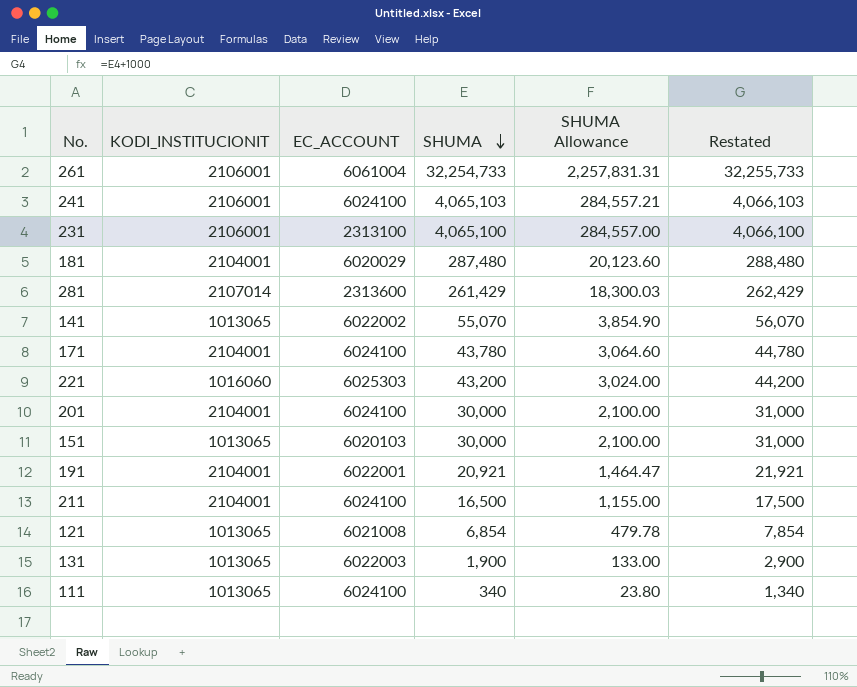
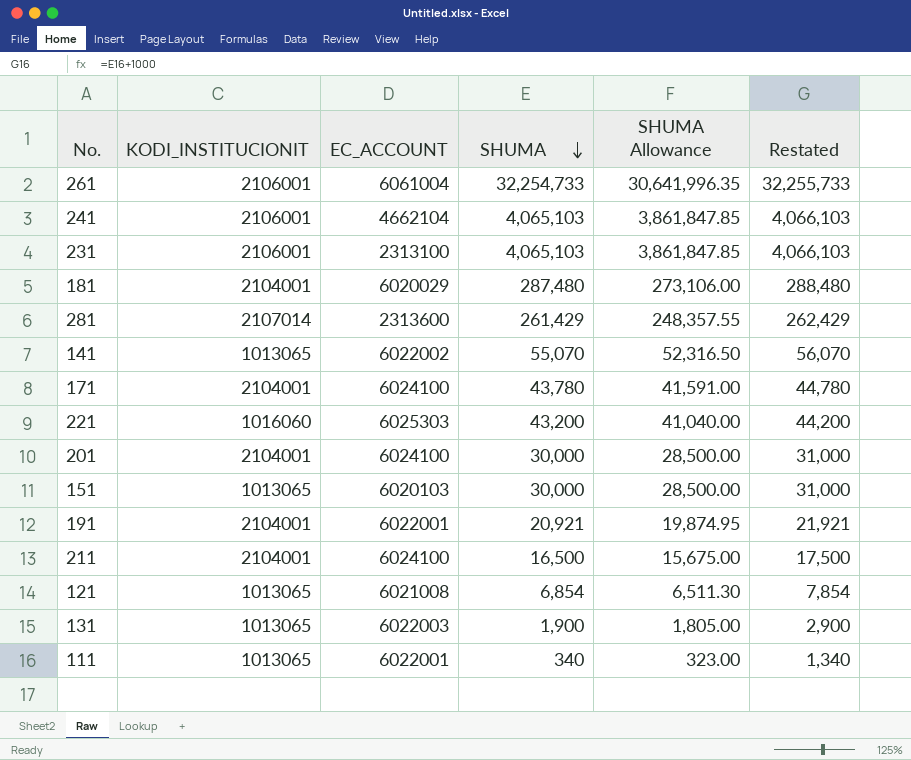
column SHUMA Allowance | formula: [SHUMA] * 0.07 -> [SHUMA] * 0.95
241 | EC_ACCOUNT: 6024100 -> 4662104
231 | SHUMA: 4,065,100 -> 4,065,103
231 | Restated: 4,066,100 -> 4,066,103
111 | EC_ACCOUNT: 6024100 -> 6022001

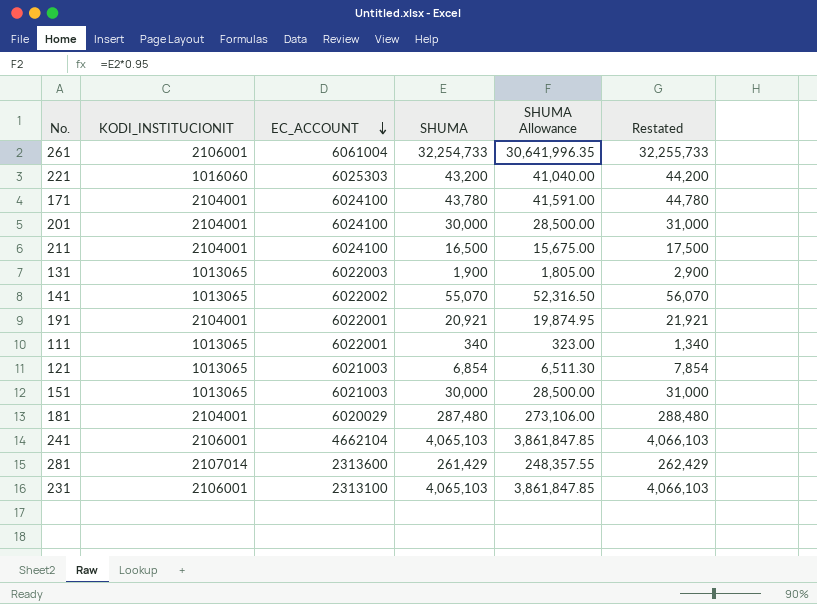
row order: SHUMA descending -> EC_ACCOUNT descending
121 | EC_ACCOUNT: 6021008 -> 6021003
151 | EC_ACCOUNT: 6020103 -> 6021003

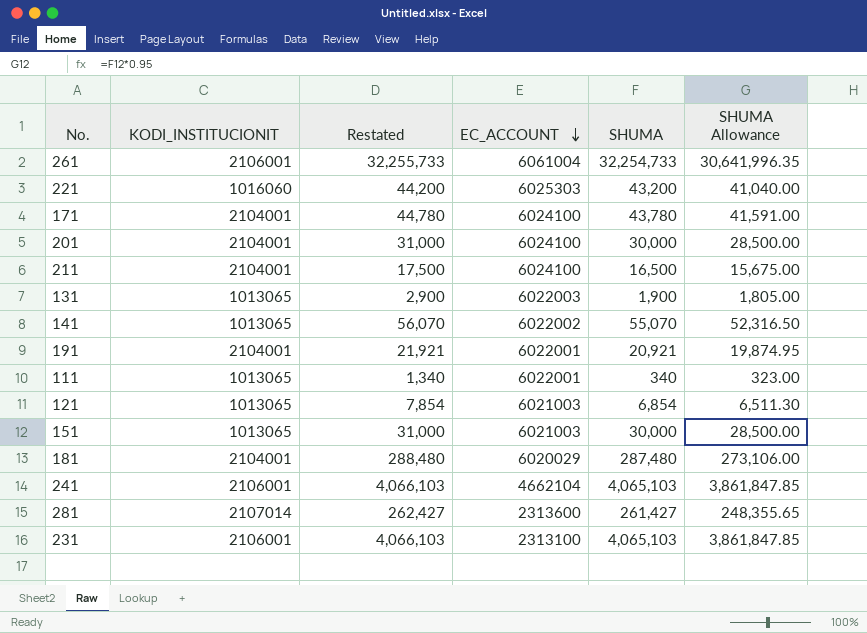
column Restated | position: 6 -> 3
281 | Restated: 262,429 -> 262,427
281 | SHUMA: 261,429 -> 261,427
281 | SHUMA Allowance: 248,357.55 -> 248,355.65

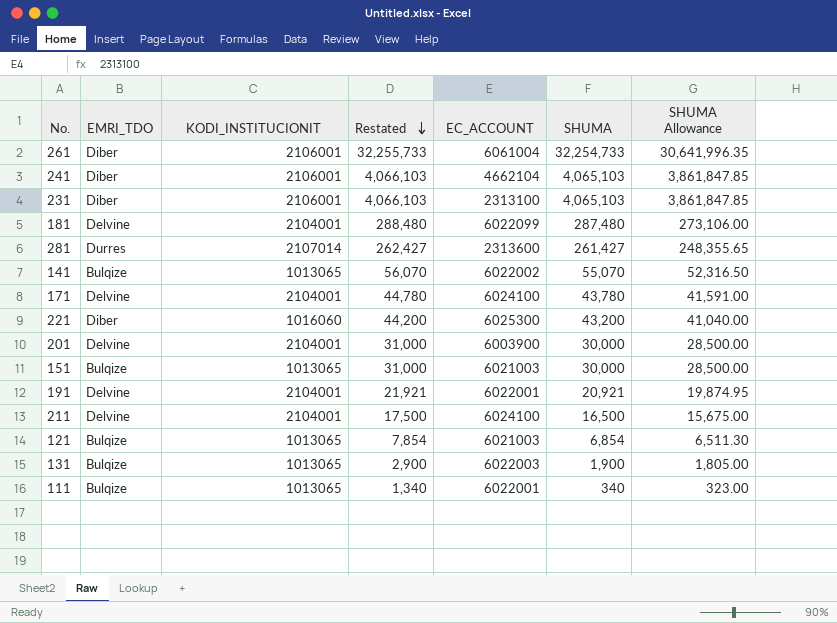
row order: EC_ACCOUNT descending -> Restated descending
column EMRI_TDO | position: none -> 2
181 | EC_ACCOUNT: 6020029 -> 6022099
221 | EC_ACCOUNT: 6025303 -> 6025300
201 | EC_ACCOUNT: 6024100 -> 6003900

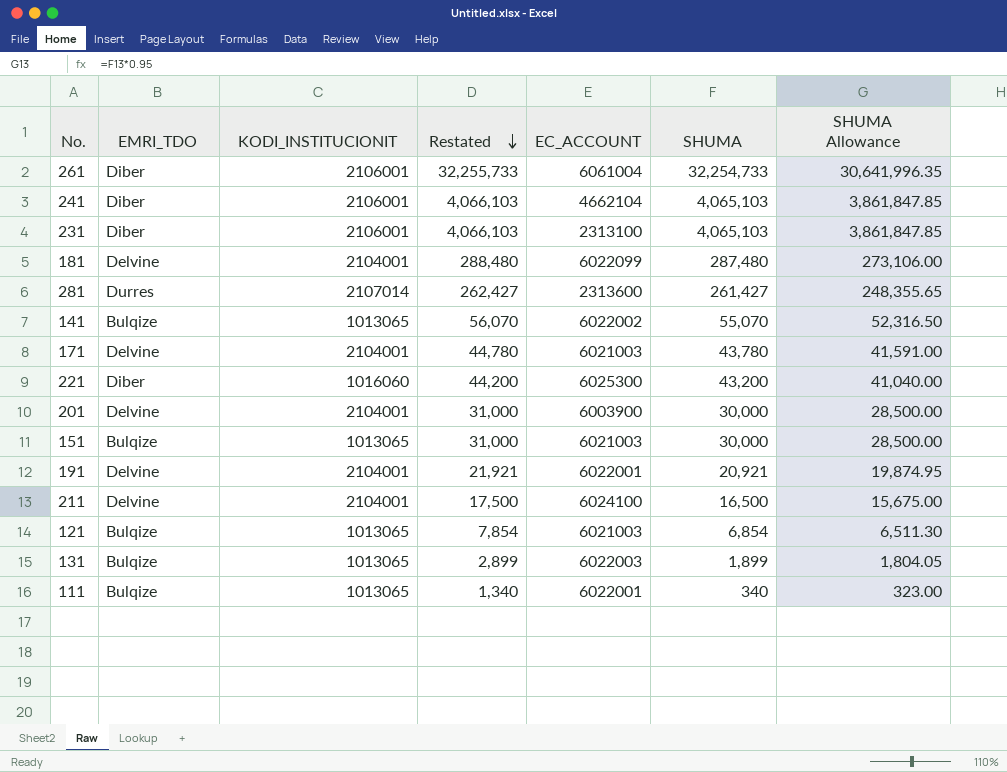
171 | EC_ACCOUNT: 6024100 -> 6021003
131 | Restated: 2,900 -> 2,899
131 | SHUMA: 1,900 -> 1,899
131 | SHUMA Allowance: 1,805.00 -> 1,804.05

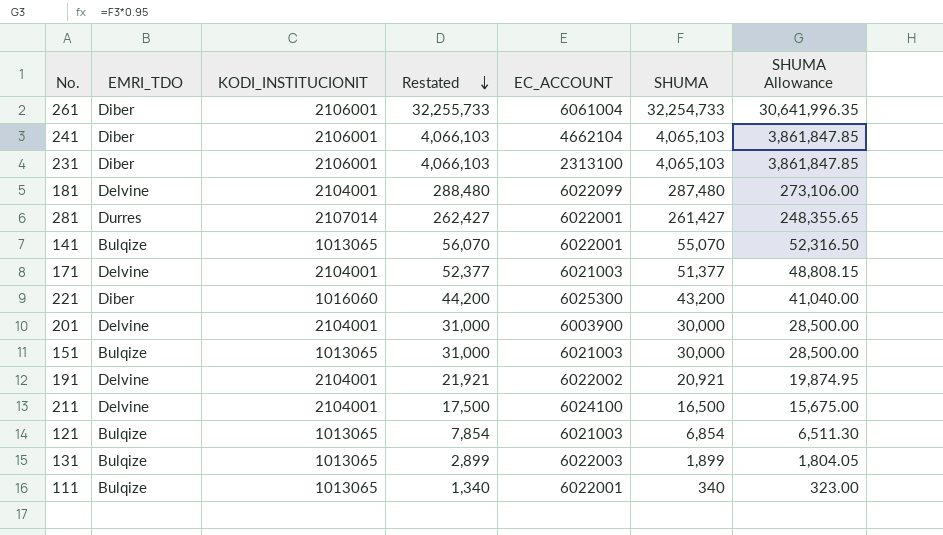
281 | EC_ACCOUNT: 2313600 -> 6022001
141 | EC_ACCOUNT: 6022002 -> 6022001
171 | Restated: 44,780 -> 52,377
171 | SHUMA: 43,780 -> 51,377
171 | SHUMA Allowance: 41,591.00 -> 48,808.15
191 | EC_ACCOUNT: 6022001 -> 6022002

